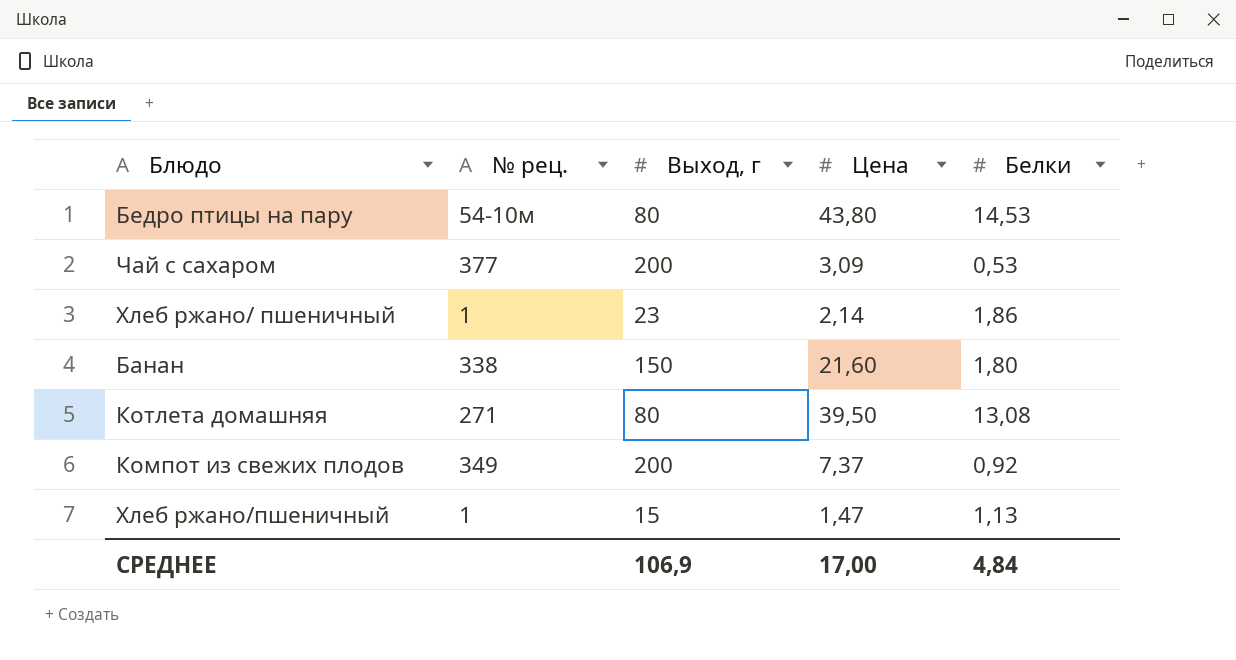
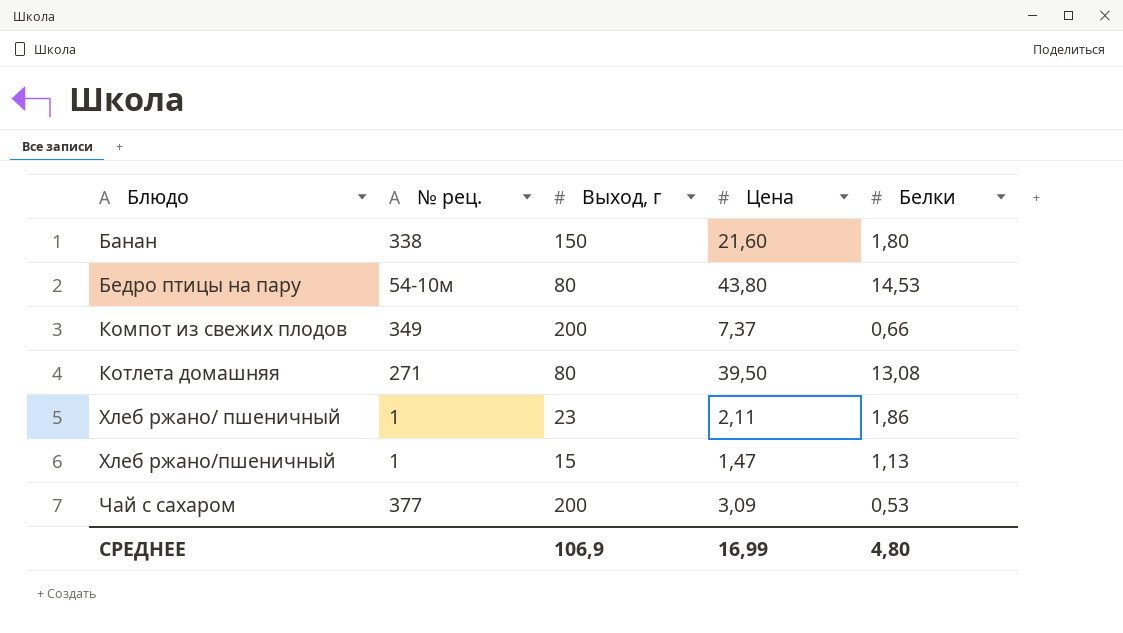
row order: none -> Блюдо ascending
Компот из свежих плодов | Белки: 0,92 -> 0,66
Хлеб ржано/ пшеничный | Цена: 2,14 -> 2,11
СРЕДНЕЕ | Цена: 17,00 -> 16,99
СРЕДНЕЕ | Белки: 4,84 -> 4,80

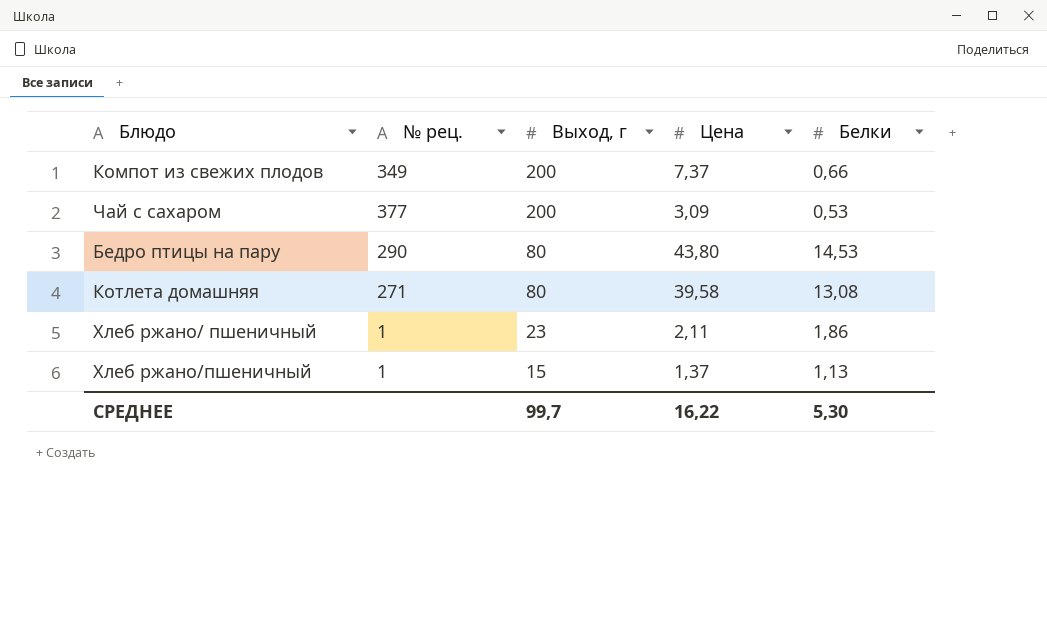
row order: Блюдо ascending -> Выход, г descending
row Банан: 338 | 150 | 21,60 | 1,80 -> none
Бедро птицы на пару | № рец.: 54-10м -> 290
Котлета домашняя | Цена: 39,50 -> 39,58
Хлеб ржано/пшеничный | Цена: 1,47 -> 1,37
СРЕДНЕЕ | Выход, г: 106,9 -> 99,7
СРЕДНЕЕ | Цена: 16,99 -> 16,22
СРЕДНЕЕ | Белки: 4,80 -> 5,30

